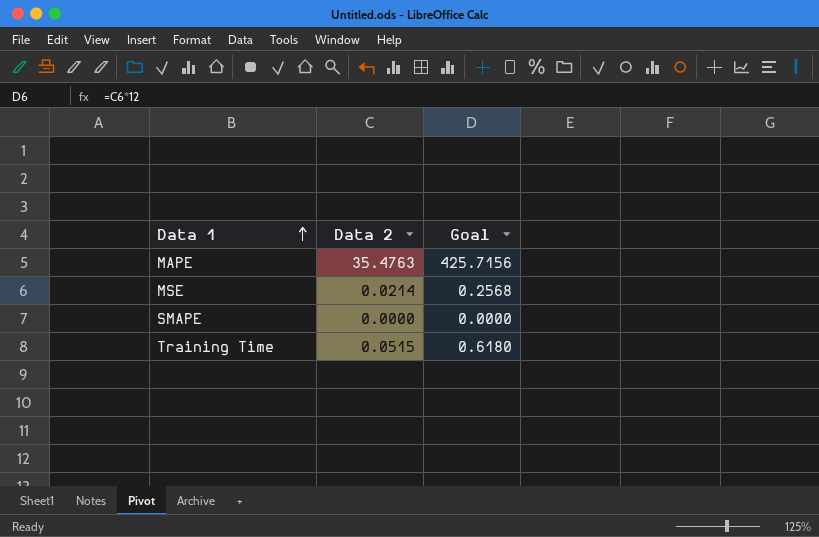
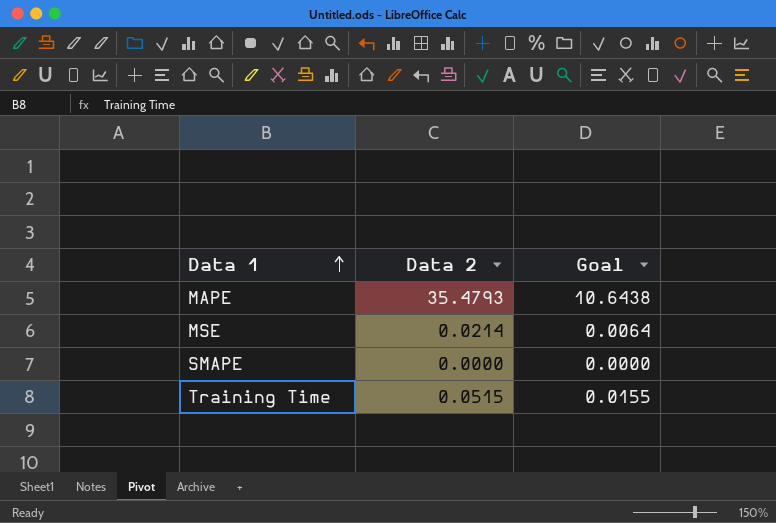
column Goal | formula: [Data 2] * 12 -> [Data 2] * 0.3
MAPE | Data 2: 35.4763 -> 35.4793

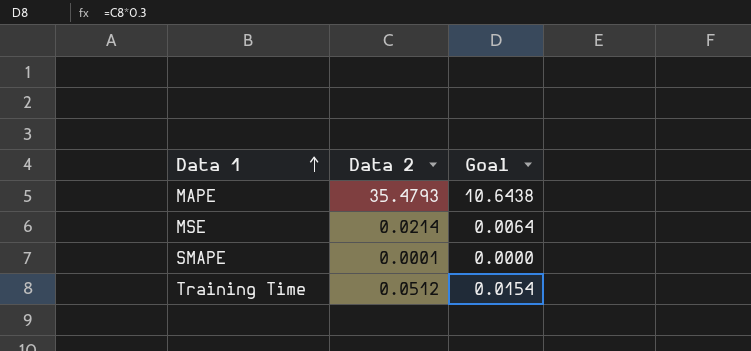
SMAPE | Data 2: 0.0000 -> 0.0001
Training Time | Data 2: 0.0515 -> 0.0512
Training Time | Goal: 0.0155 -> 0.0154

